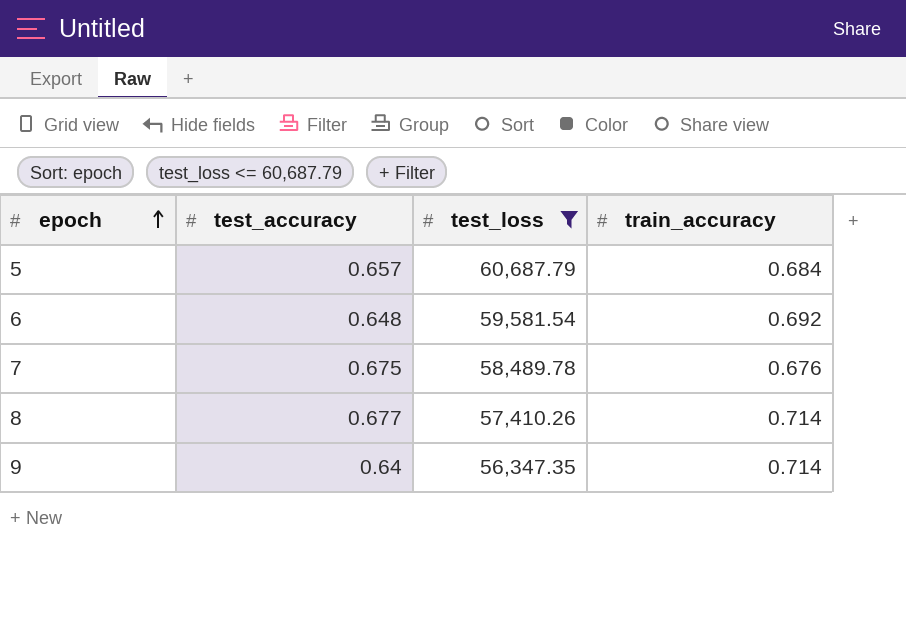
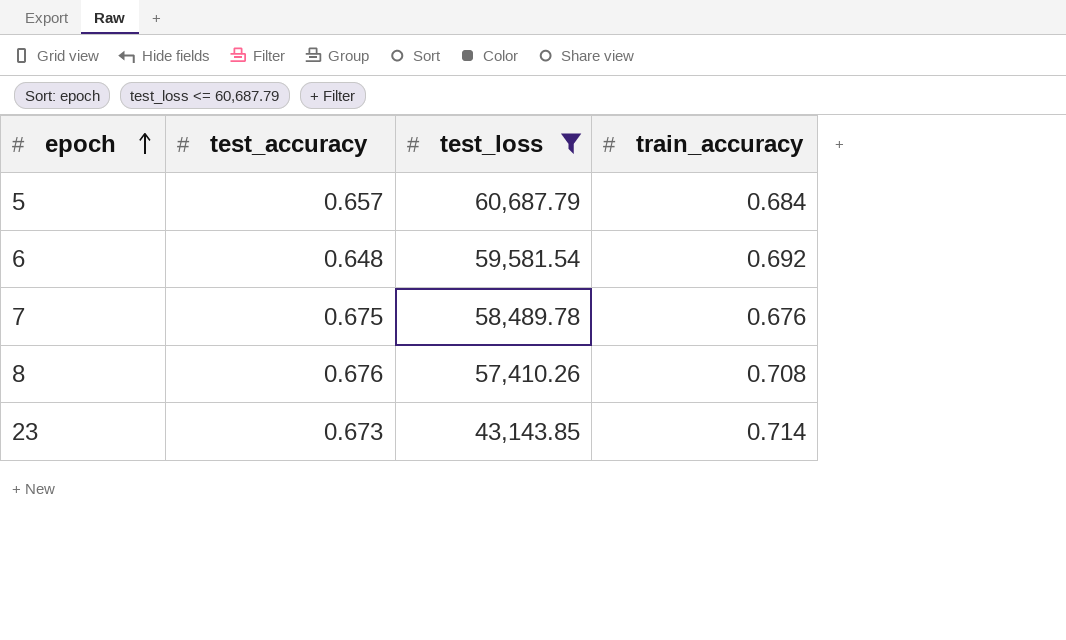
row 9: 0.64 | 56,347.35 | 0.714 -> none
8 | test_accuracy: 0.677 -> 0.676
8 | train_accuracy: 0.714 -> 0.708
row 23: none -> 0.673 | 43,143.85 | 0.714

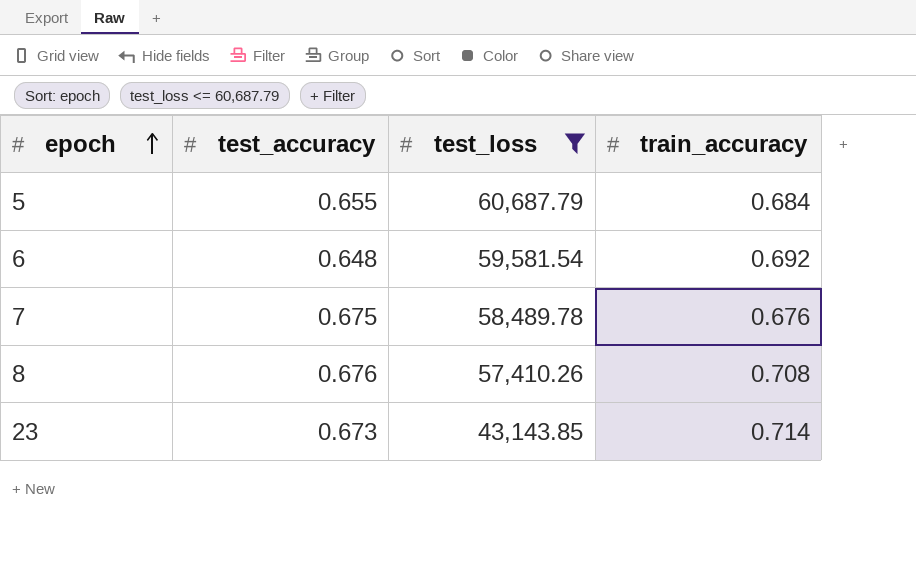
5 | test_accuracy: 0.657 -> 0.655

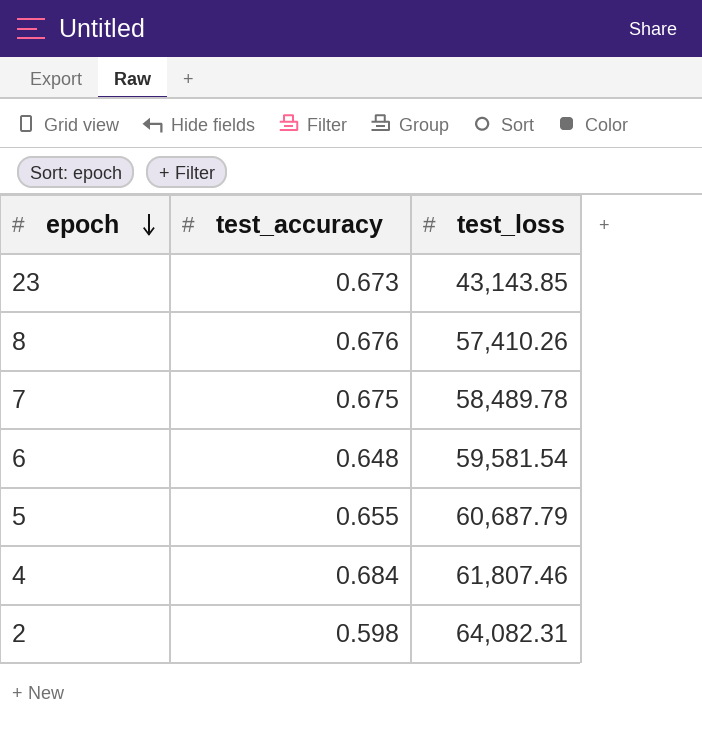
filter: test_loss <= 60,687.79 -> none
row order: epoch ascending -> epoch descending
column train_accuracy | position: 4 -> none

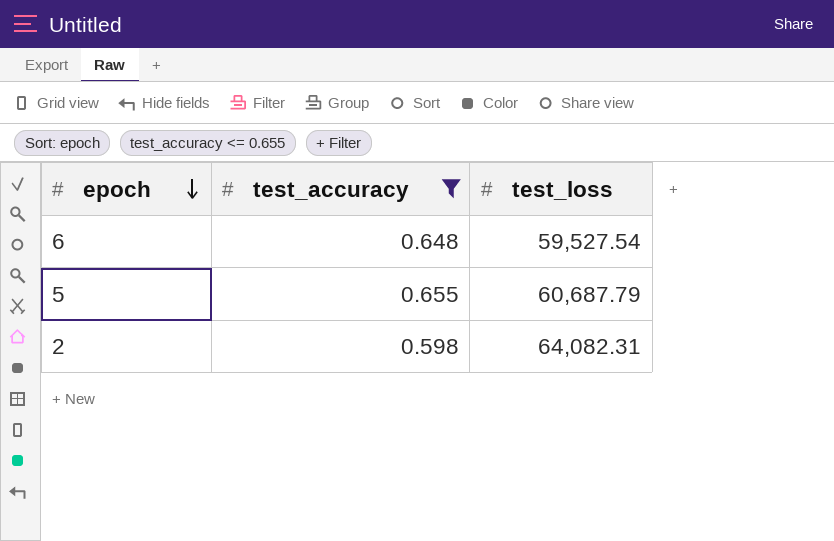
filter: none -> test_accuracy <= 0.655
6 | test_loss: 59,581.54 -> 59,527.54

